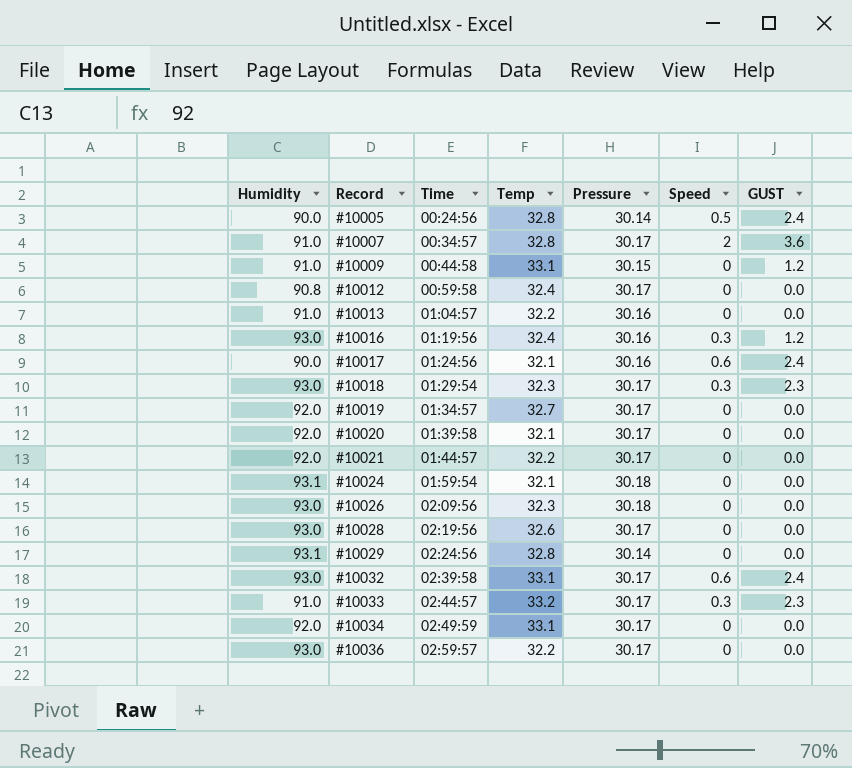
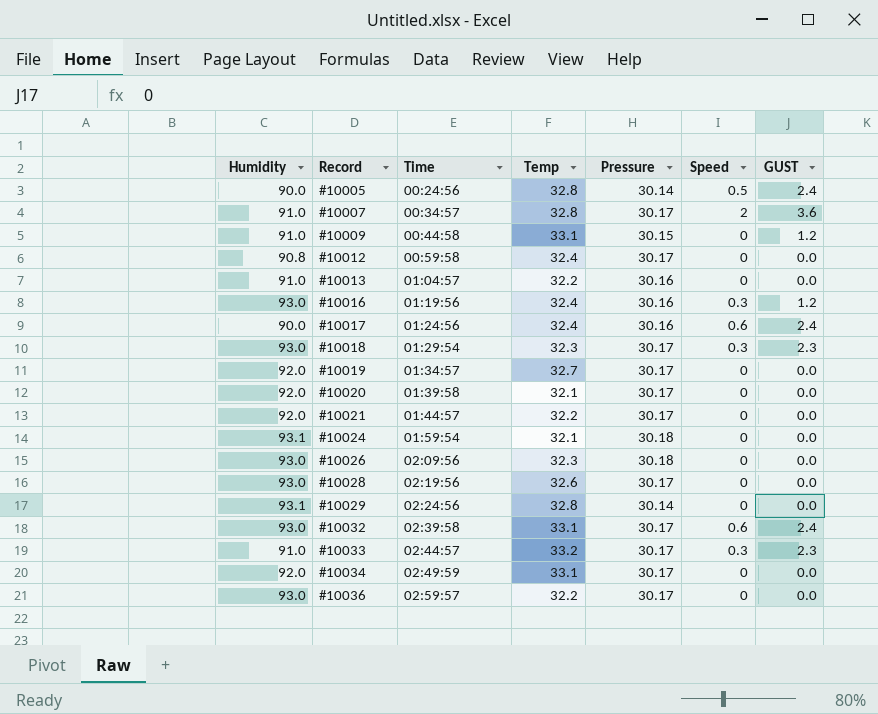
#10017 | Temp: 32.1 -> 32.4

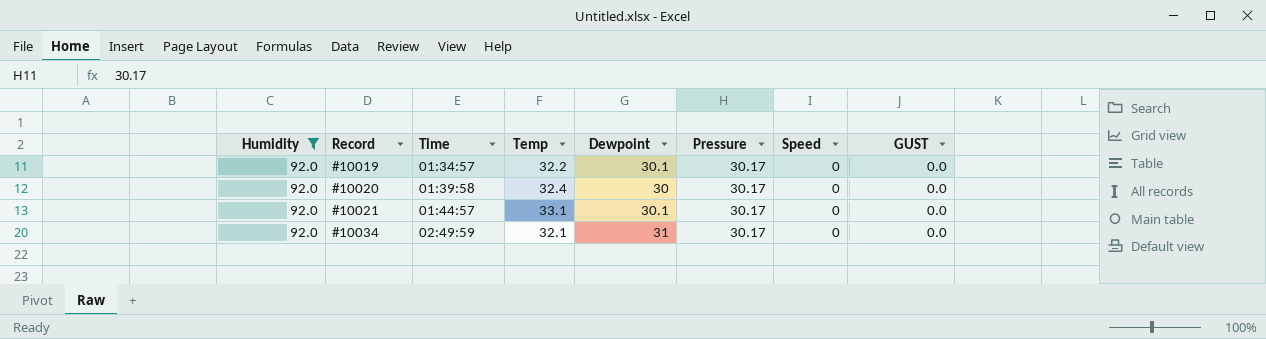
filter: none -> Humidity = 92.0
column Dewpoint | position: none -> 5
#10019 | Temp: 32.7 -> 32.2
#10020 | Temp: 32.1 -> 32.4
#10021 | Temp: 32.2 -> 33.1
#10034 | Temp: 33.1 -> 32.1

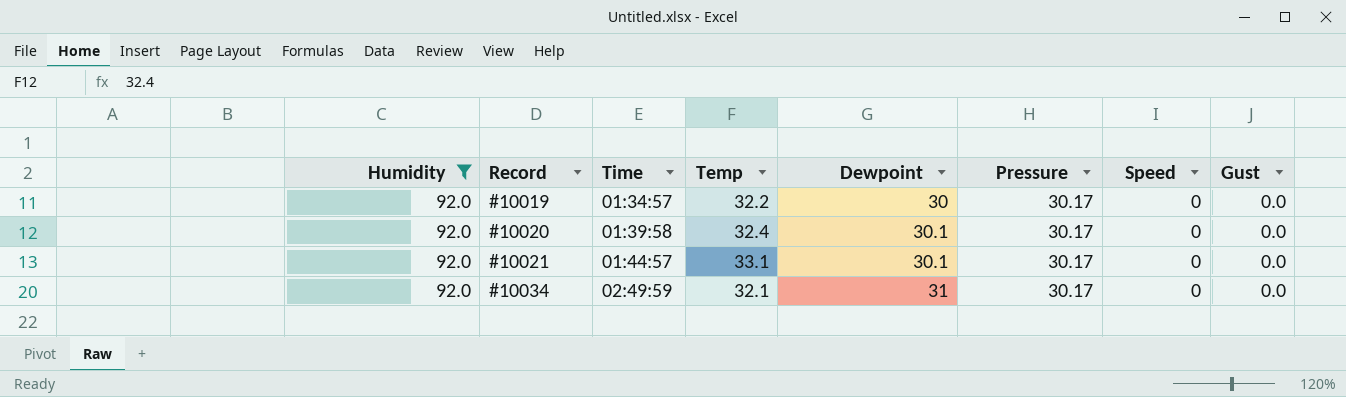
column name: GUST -> Gust
#10019 | Dewpoint: 30.1 -> 30
#10020 | Dewpoint: 30 -> 30.1

